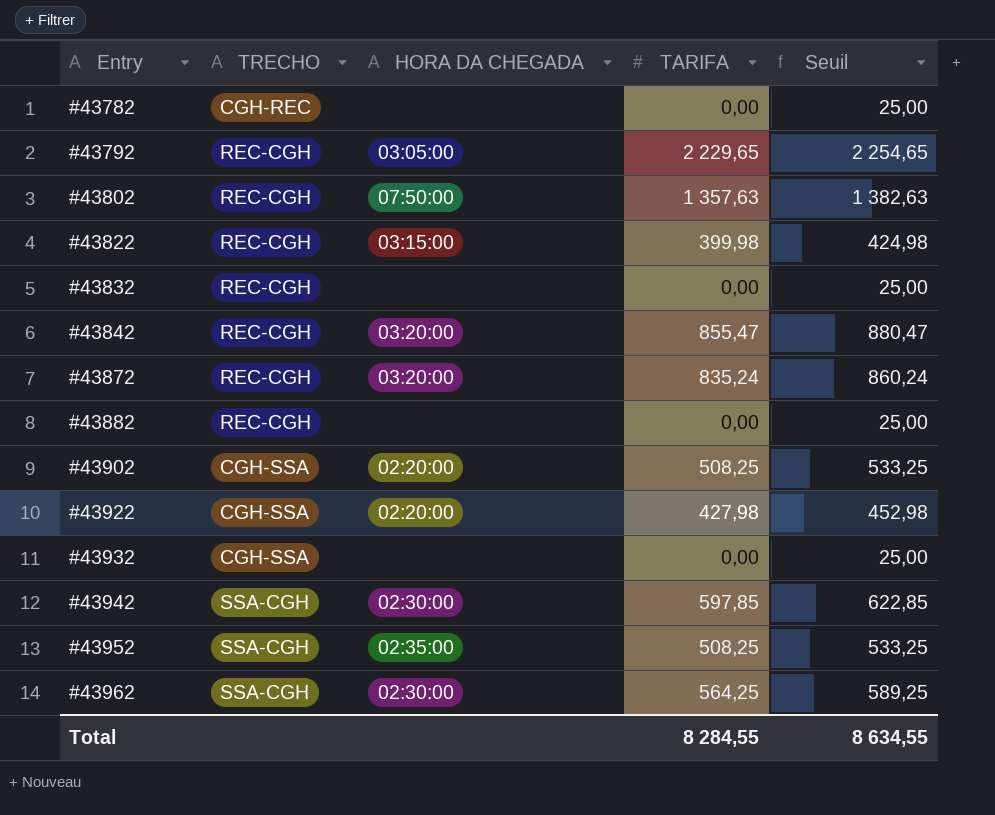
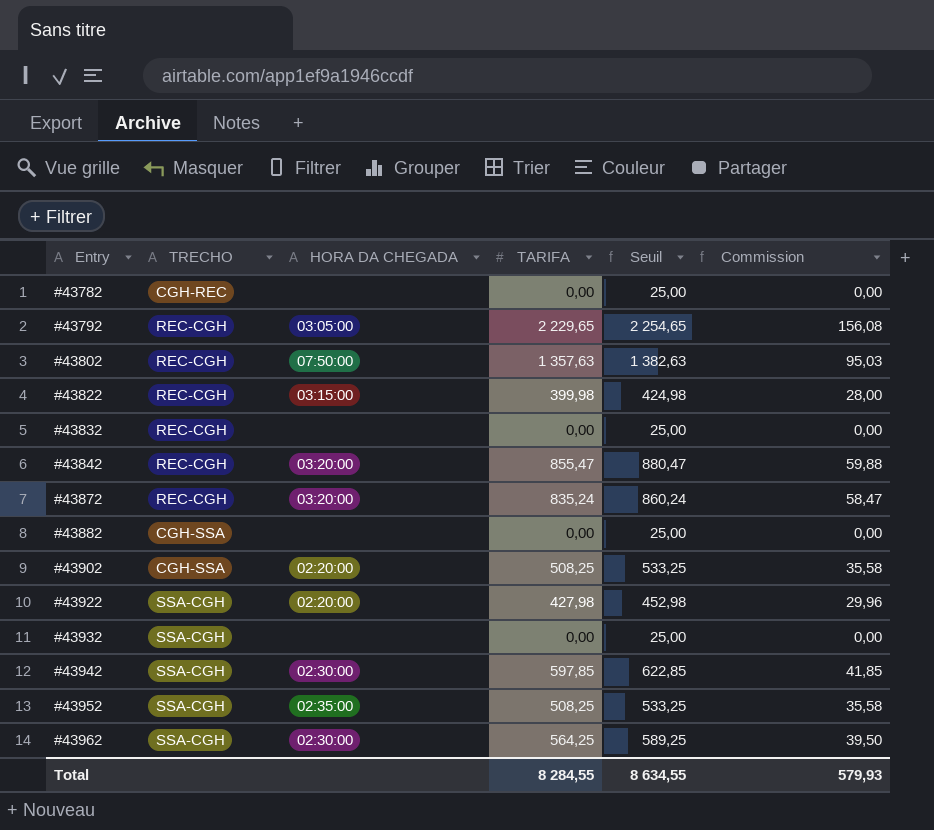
column Commission | formula: none -> [TARIFA] * 0,07
#43882 | TRECHO: REC-CGH -> CGH-SSA
#43922 | TRECHO: CGH-SSA -> SSA-CGH
#43932 | TRECHO: CGH-SSA -> SSA-CGH

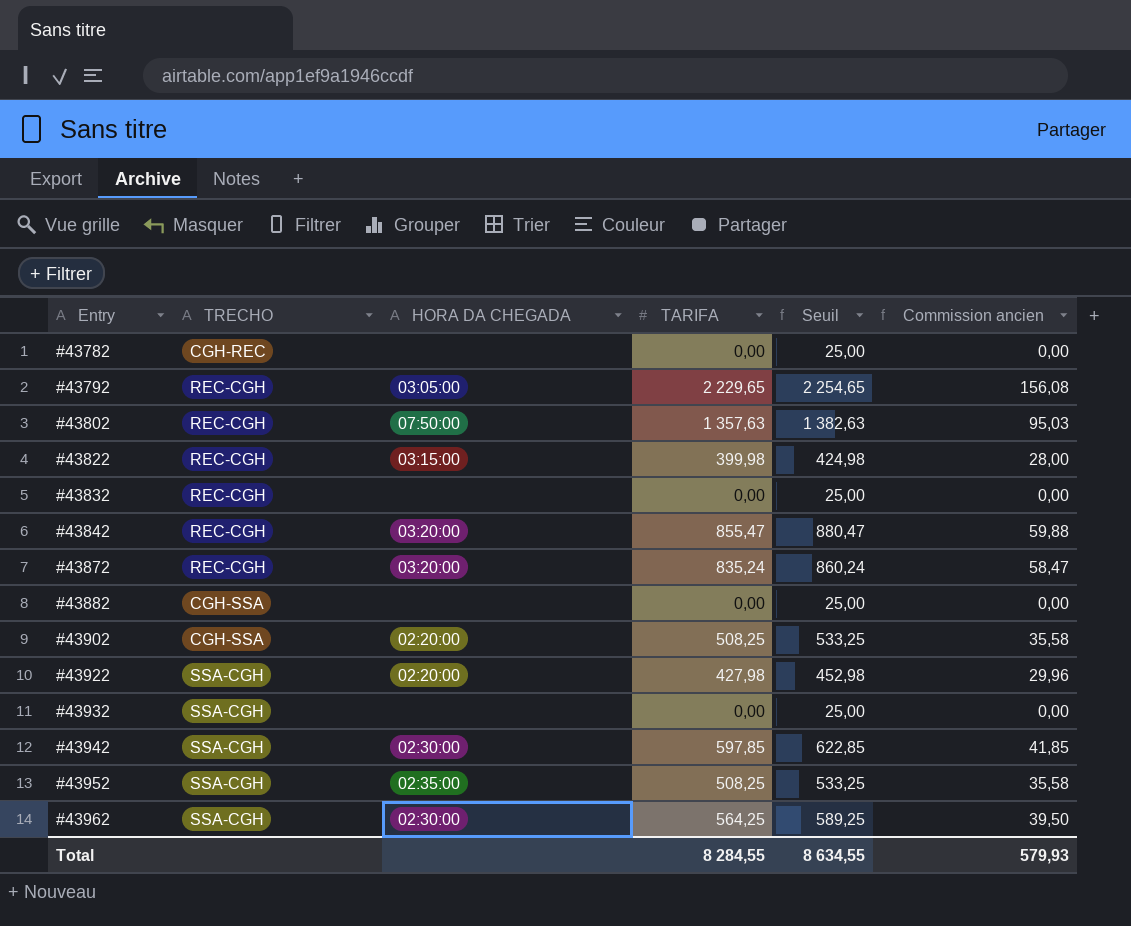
column name: Commission -> Commission ancien

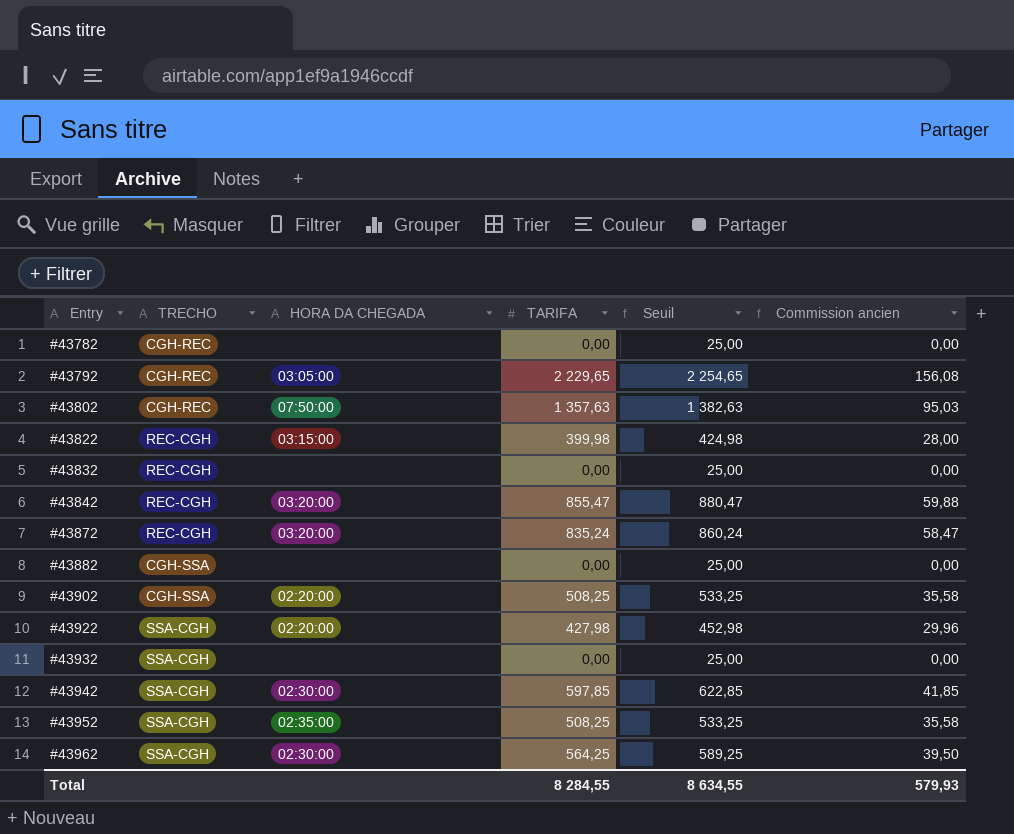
#43792 | TRECHO: REC-CGH -> CGH-REC
#43802 | TRECHO: REC-CGH -> CGH-REC

